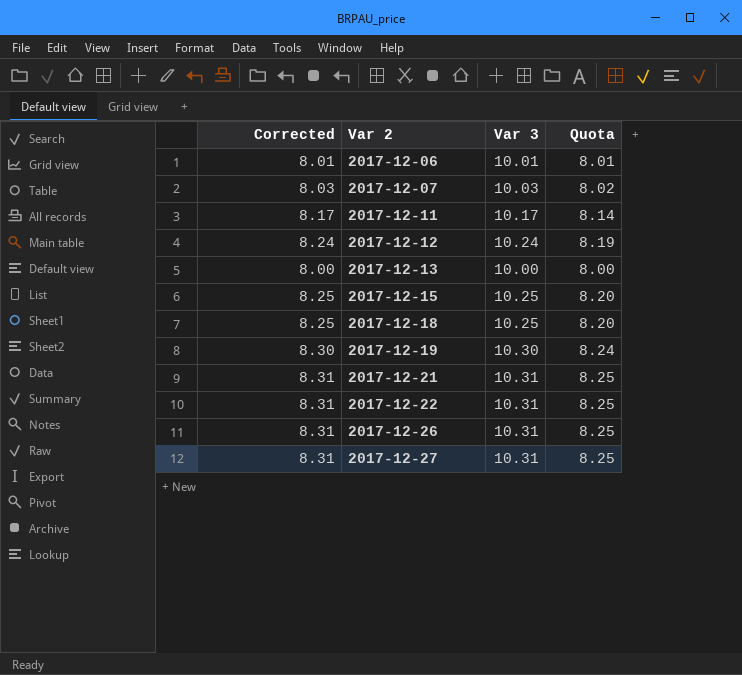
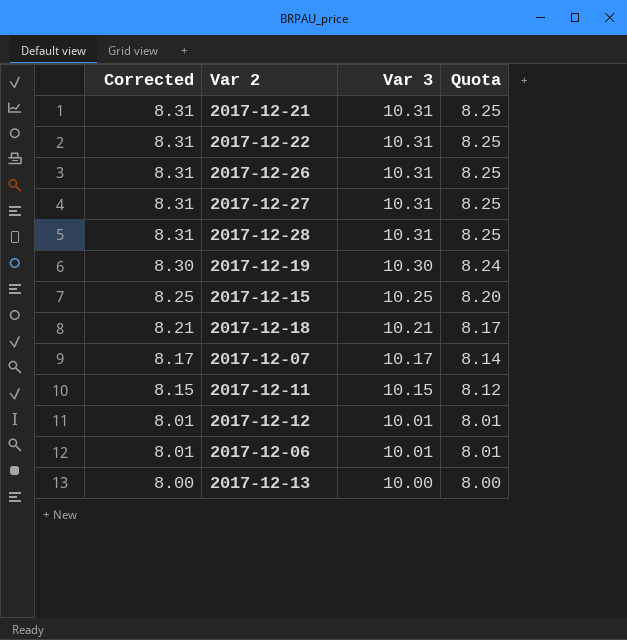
row order: Var 2 ascending -> Corrected descending
row 2017-12-28: none -> 8.31 | 10.31 | 8.25
2017-12-18 | Corrected: 8.25 -> 8.21
2017-12-18 | Var 3: 10.25 -> 10.21
2017-12-18 | Quota: 8.20 -> 8.17
2017-12-07 | Corrected: 8.03 -> 8.17
2017-12-07 | Var 3: 10.03 -> 10.17
2017-12-07 | Quota: 8.02 -> 8.14
2017-12-11 | Corrected: 8.17 -> 8.15
2017-12-11 | Var 3: 10.17 -> 10.15
2017-12-11 | Quota: 8.14 -> 8.12
2017-12-12 | Corrected: 8.24 -> 8.01
2017-12-12 | Var 3: 10.24 -> 10.01
2017-12-12 | Quota: 8.19 -> 8.01

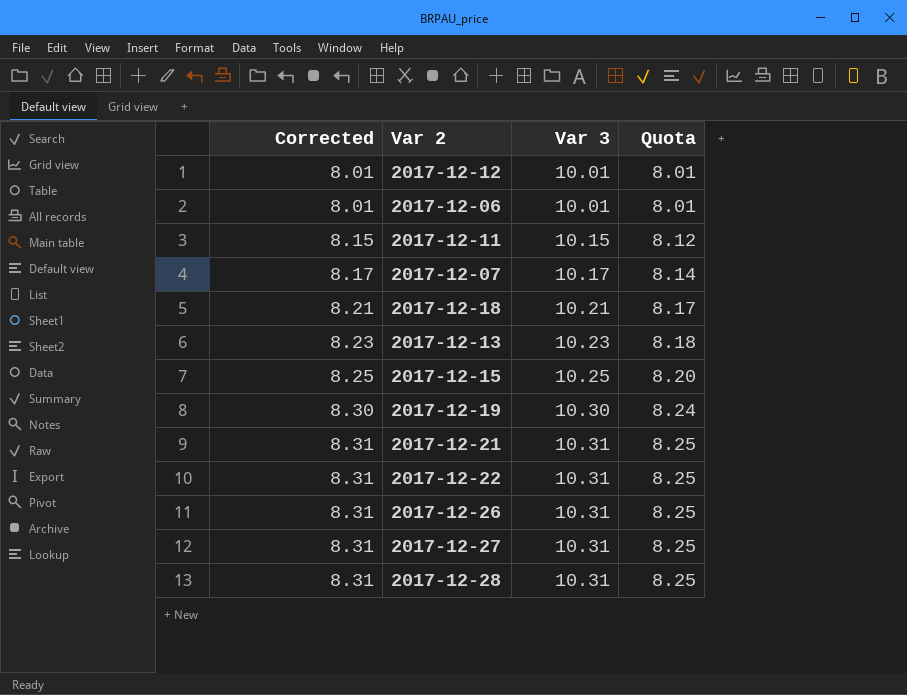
row order: Corrected descending -> Corrected ascending
2017-12-13 | Corrected: 8.00 -> 8.23
2017-12-13 | Var 3: 10.00 -> 10.23
2017-12-13 | Quota: 8.00 -> 8.18

